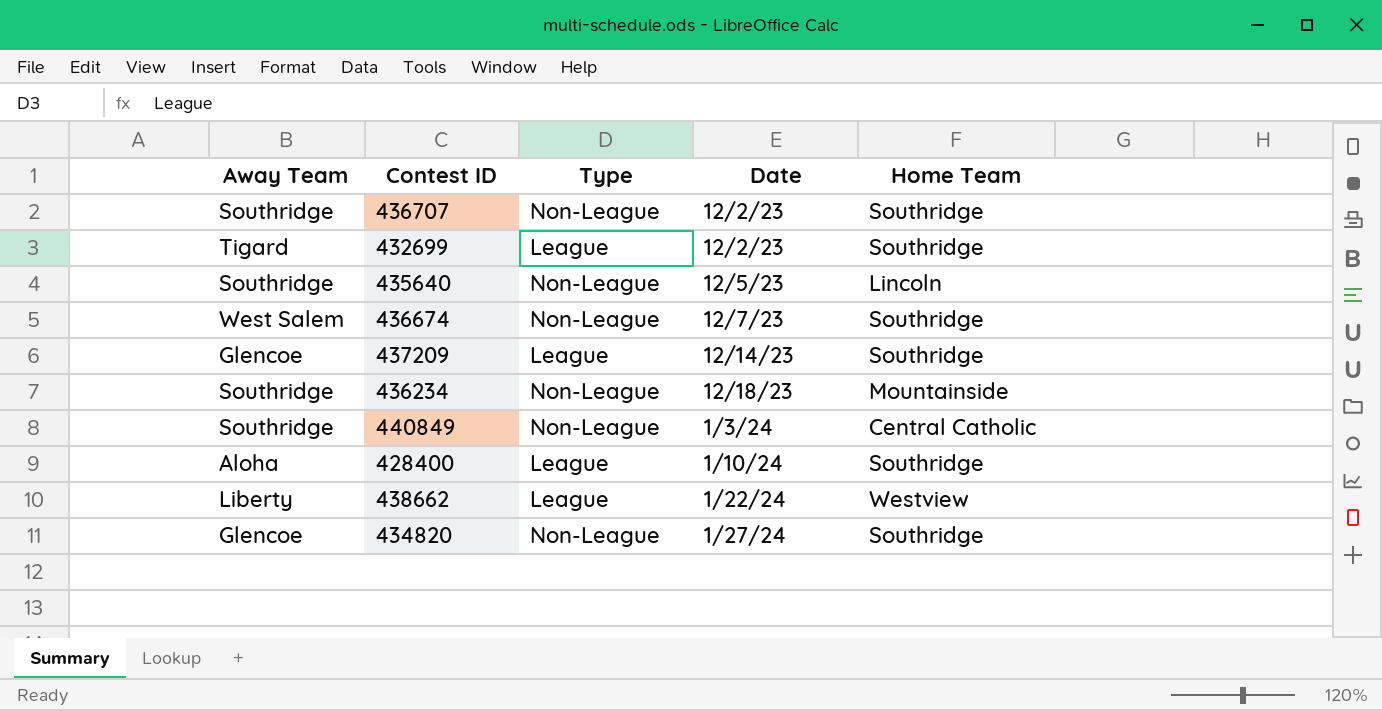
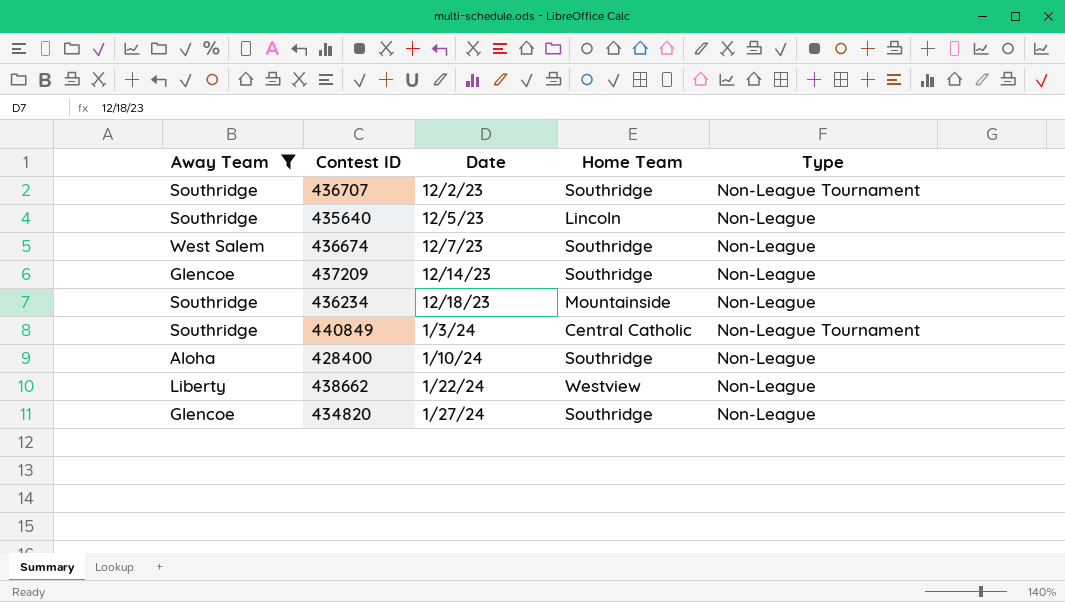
filter: none -> Away Team != Tigard
column Type | position: 3 -> 5
436707 | Type: Non-League -> Non-League Tournament
437209 | Type: League -> Non-League
440849 | Type: Non-League -> Non-League Tournament
428400 | Type: League -> Non-League
438662 | Type: League -> Non-League

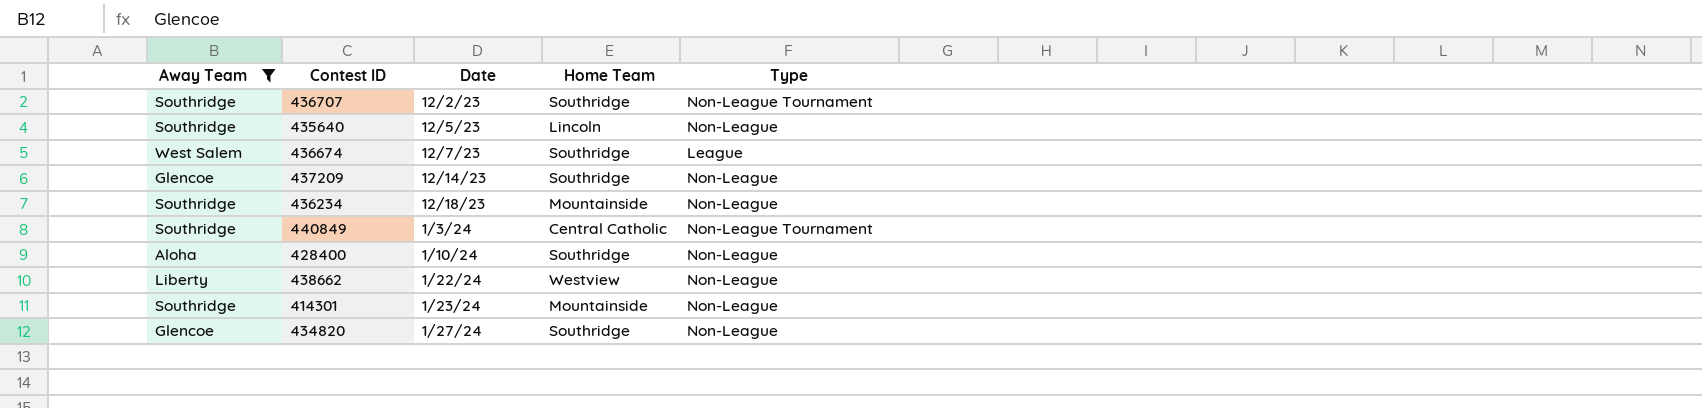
436674 | Type: Non-League -> League
row 414301: none -> Southridge | 1/23/24 | Mountainside | Non-League

